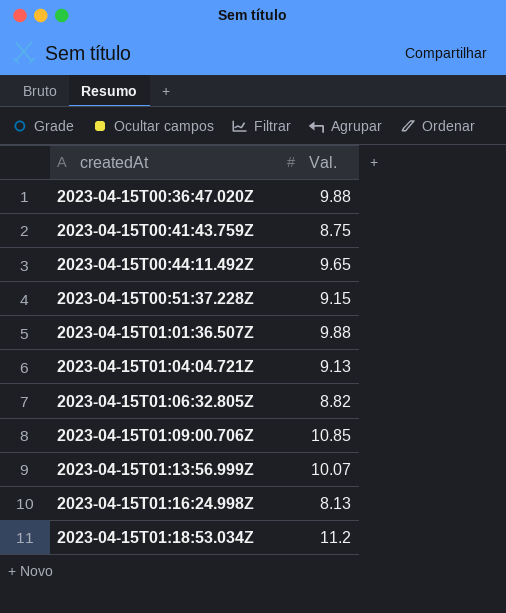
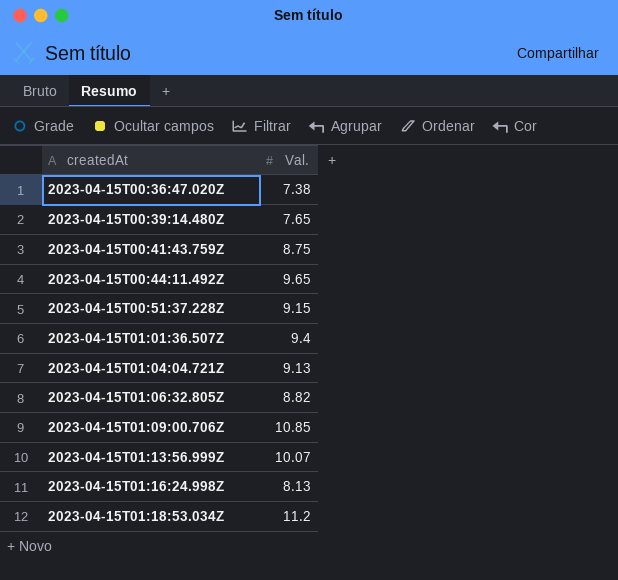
2023-04-15T00:36:47.020Z | Val.: 9.88 -> 7.38
row 2023-04-15T00:39:14.480Z: none -> 7.65
2023-04-15T01:01:36.507Z | Val.: 9.88 -> 9.4

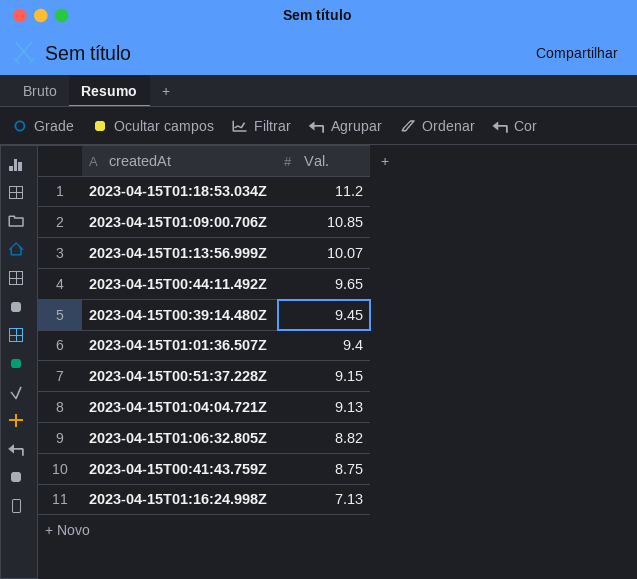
row order: createdAt ascending -> Val. descending
row 2023-04-15T00:36:47.020Z: 7.38 -> none
2023-04-15T00:39:14.480Z | Val.: 7.65 -> 9.45
2023-04-15T01:16:24.998Z | Val.: 8.13 -> 7.13

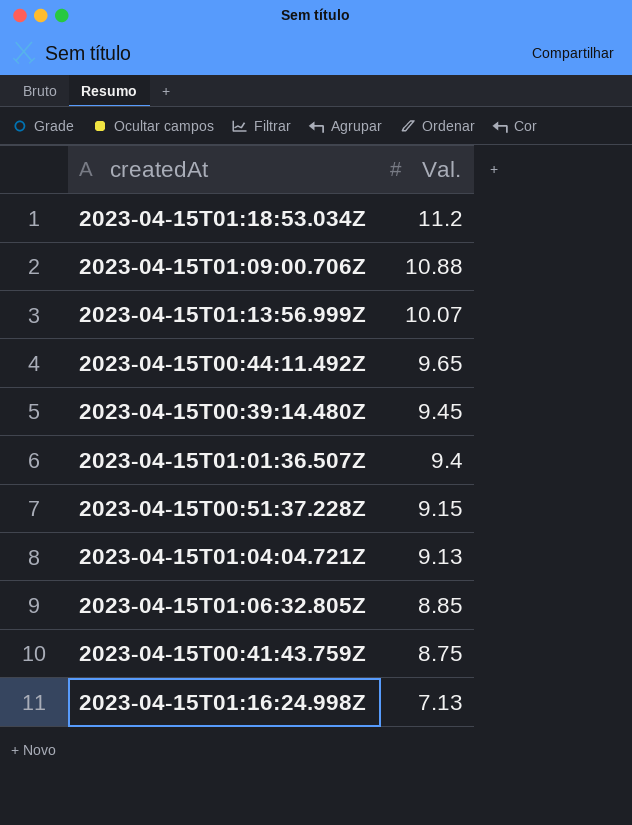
2023-04-15T01:09:00.706Z | Val.: 10.85 -> 10.88
2023-04-15T01:06:32.805Z | Val.: 8.82 -> 8.85

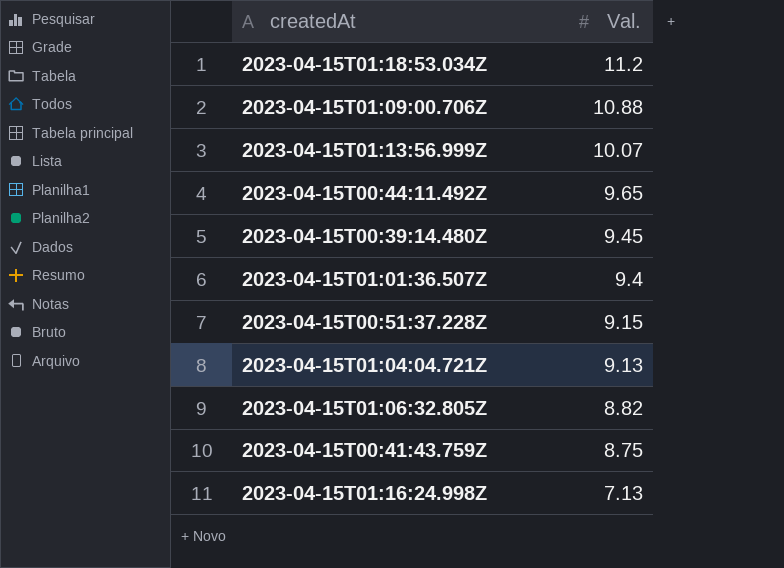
2023-04-15T01:06:32.805Z | Val.: 8.85 -> 8.82

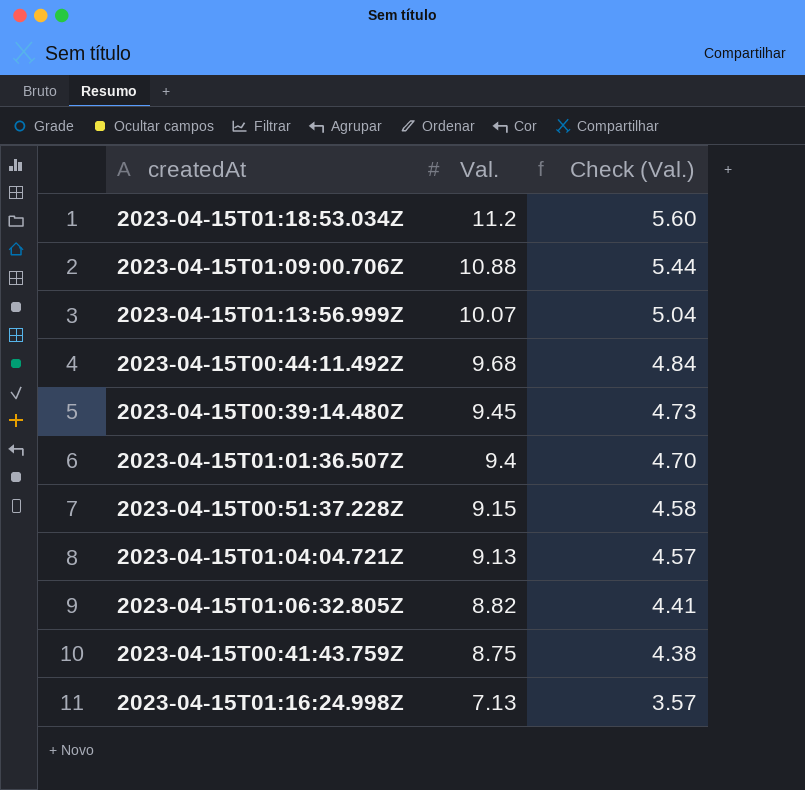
column Check (Val.) | formula: none -> [Val.] * 0.5
2023-04-15T00:44:11.492Z | Val.: 9.65 -> 9.68

